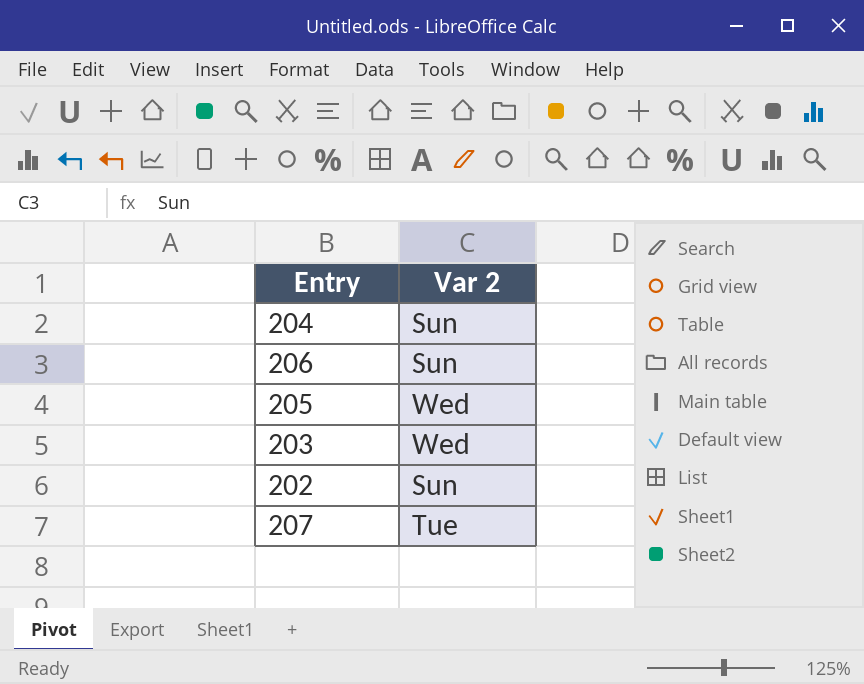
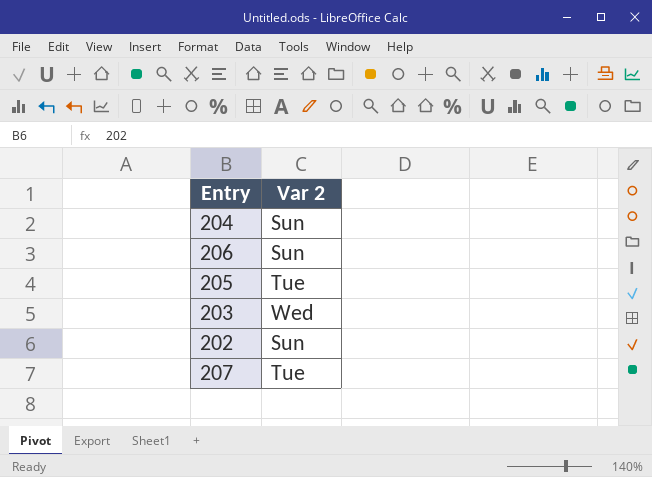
205 | Var 2: Wed -> Tue

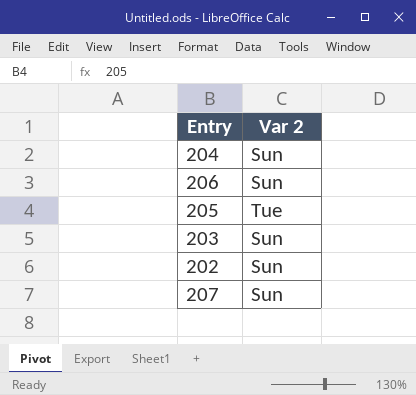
203 | Var 2: Wed -> Sun
207 | Var 2: Tue -> Sun

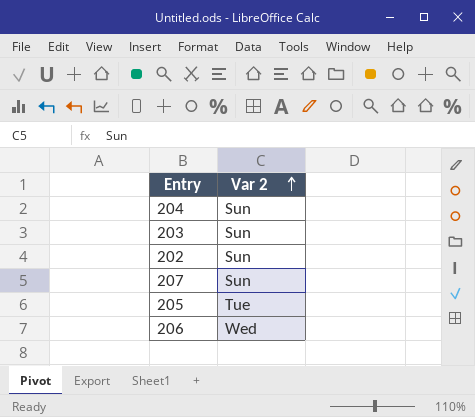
row order: none -> Var 2 ascending
206 | Var 2: Sun -> Wed

